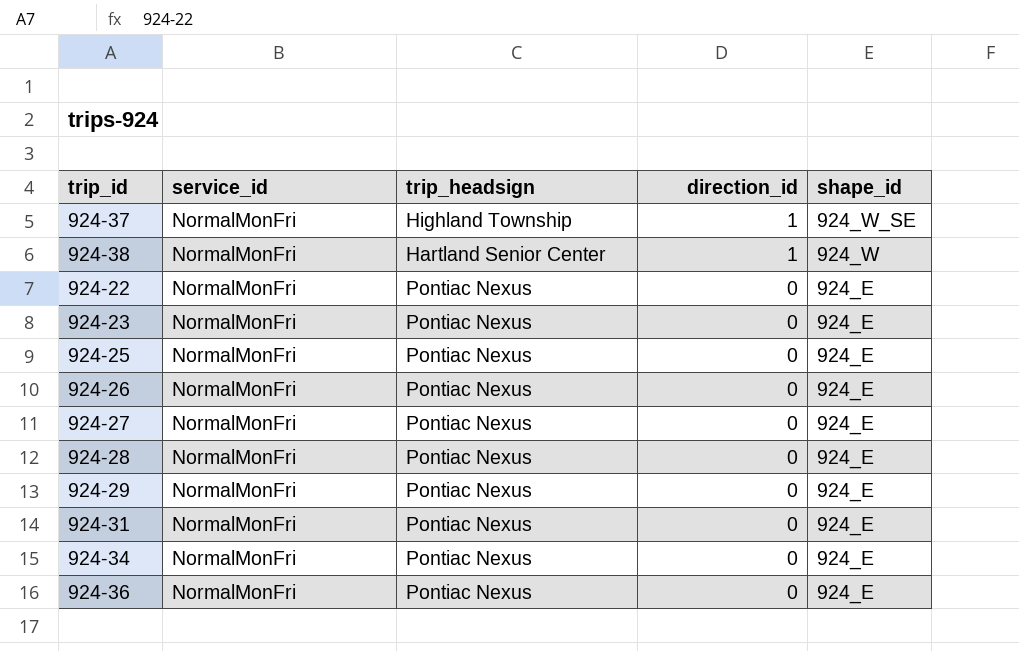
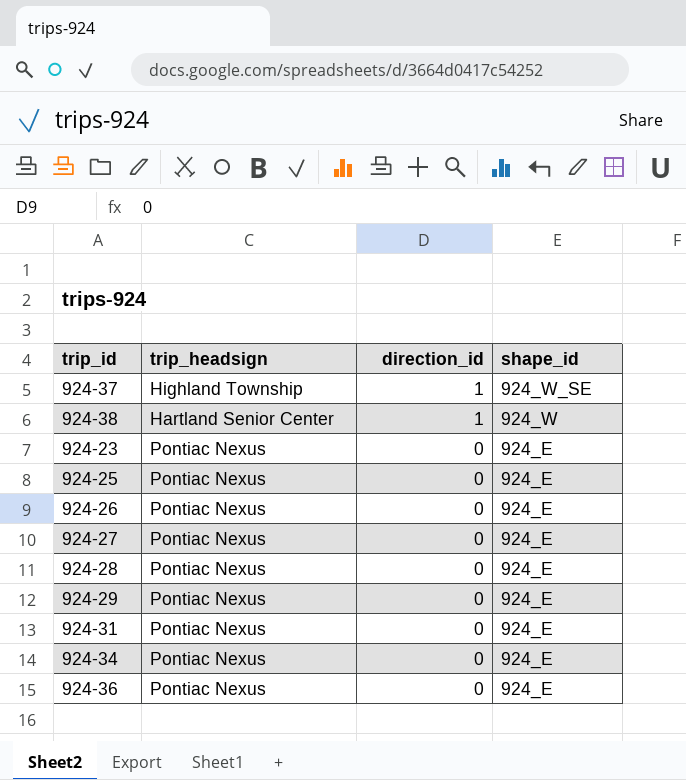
column service_id | position: 2 -> none
row 924-22: NormalMonFri | Pontiac Nexus | 0 | 924_E -> none

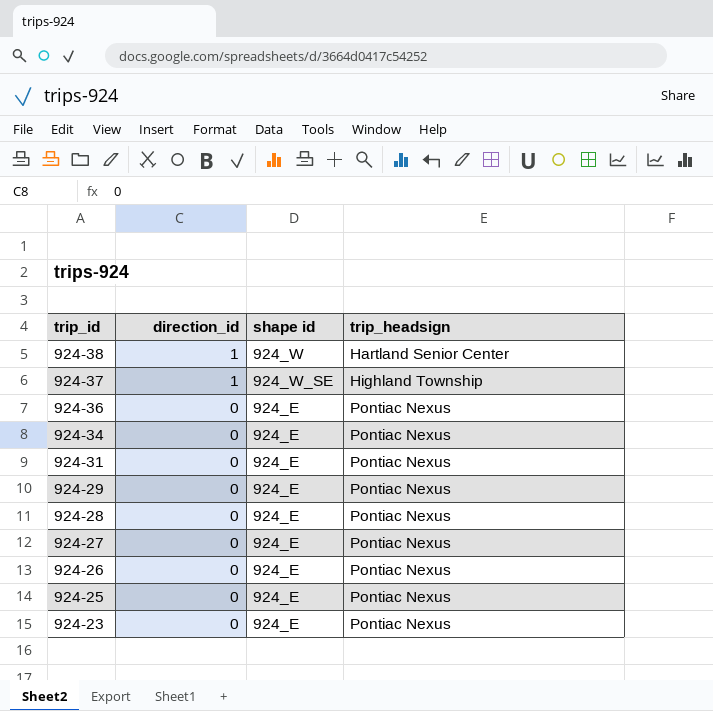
row order: direction_id descending -> trip_id descending
column name: shape_id -> shape id
column trip_headsign | position: 2 -> 4

